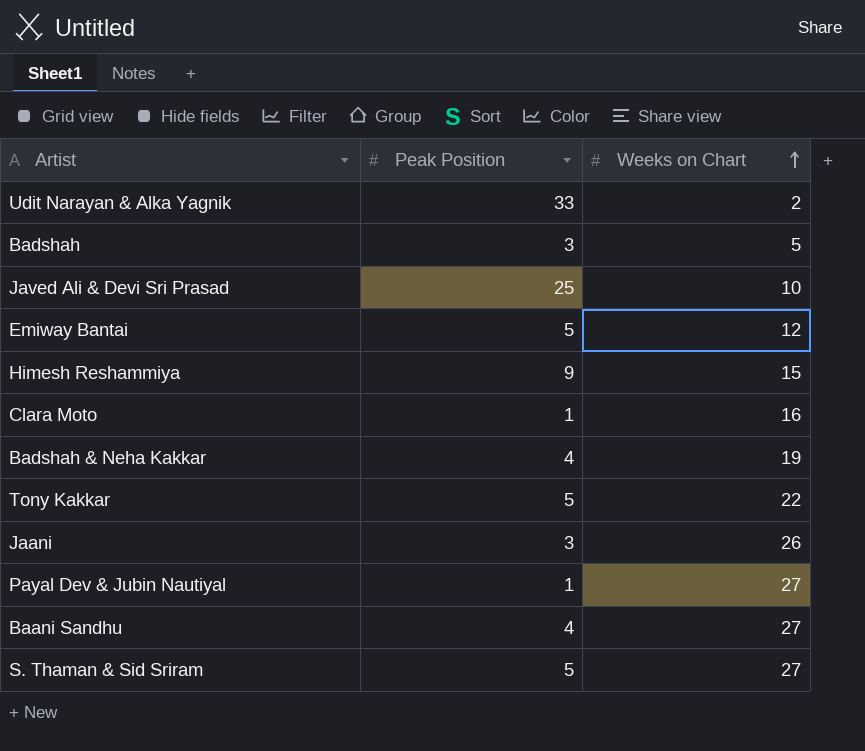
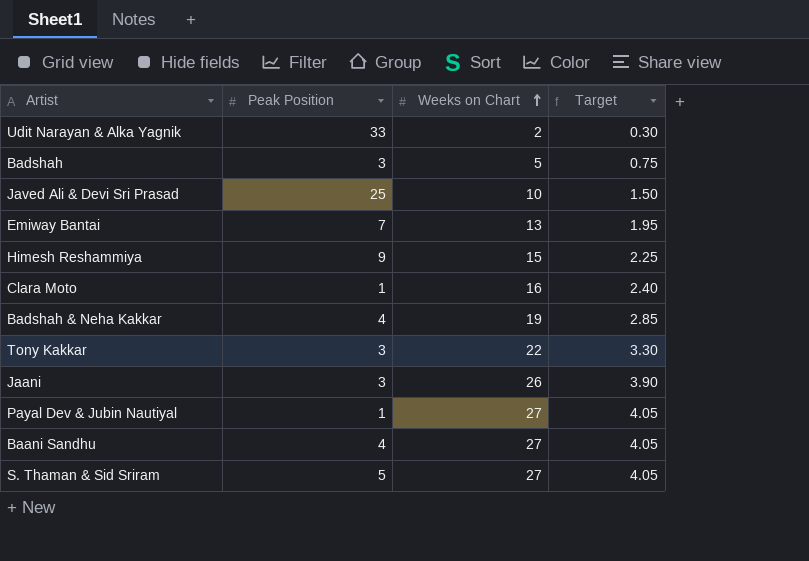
column Target | formula: none -> [Weeks on Chart] * 0.15
Emiway Bantai | Peak Position: 5 -> 7
Emiway Bantai | Weeks on Chart: 12 -> 13
Tony Kakkar | Peak Position: 5 -> 3

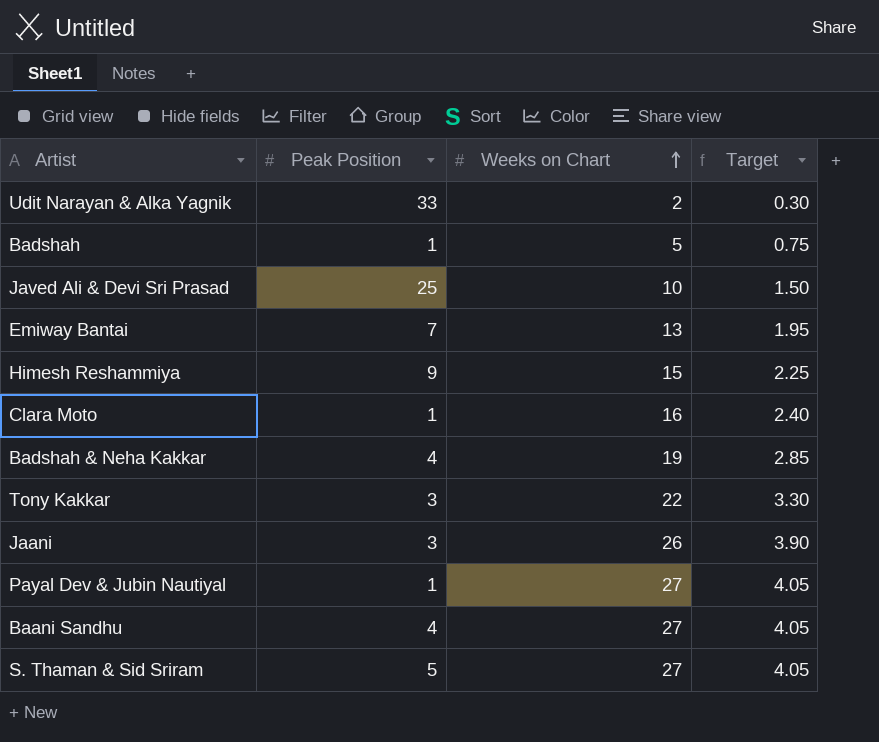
Badshah | Peak Position: 3 -> 1

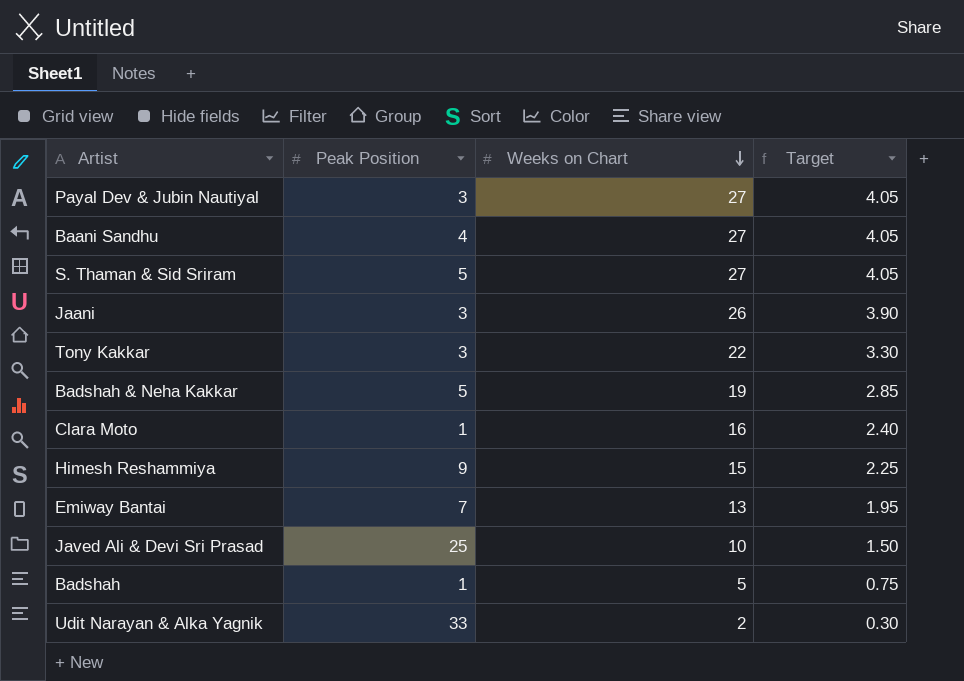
row order: Weeks on Chart ascending -> Weeks on Chart descending
Payal Dev & Jubin Nautiyal | Peak Position: 1 -> 3
Badshah & Neha Kakkar | Peak Position: 4 -> 5

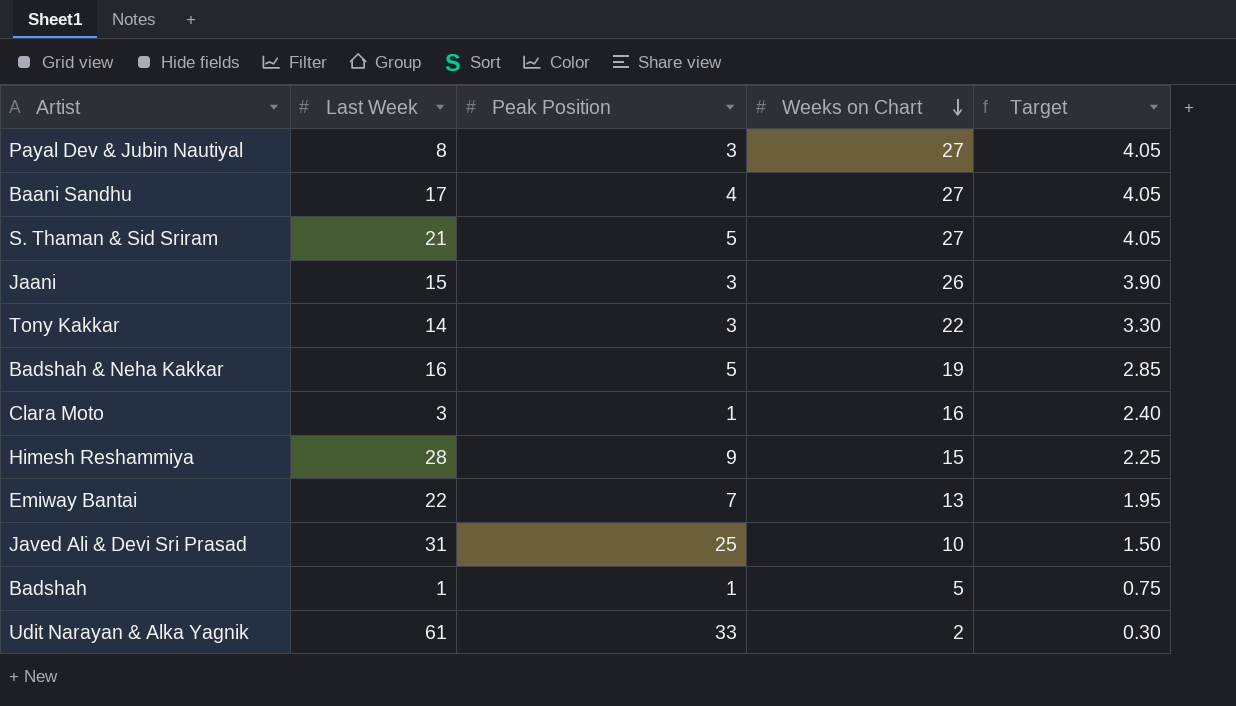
column Last Week | position: none -> 2

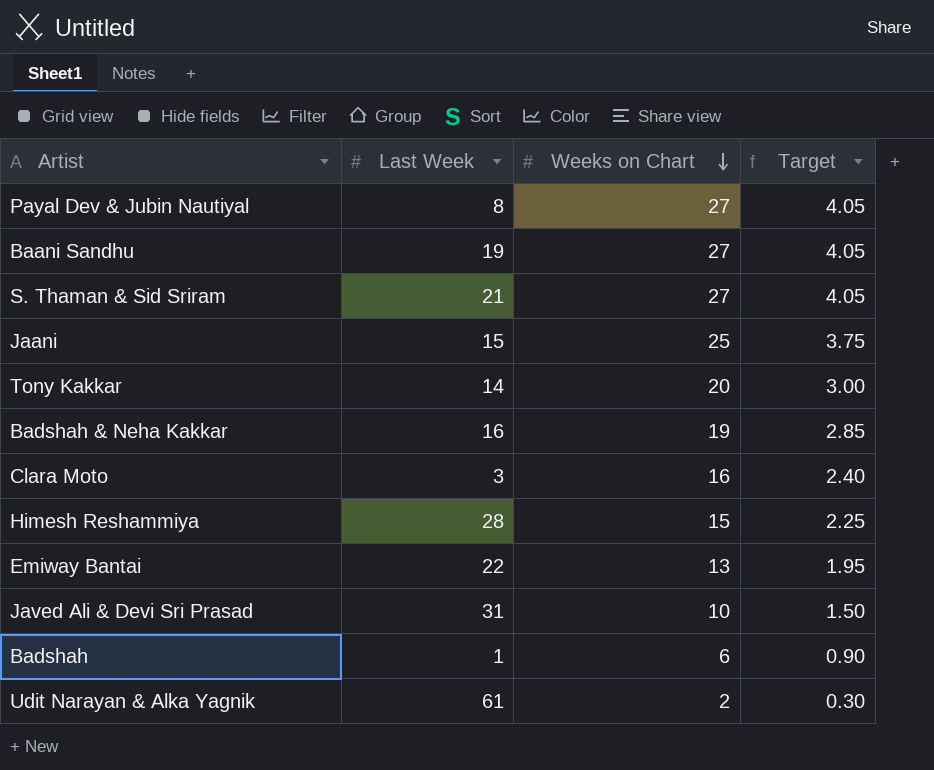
column Peak Position | position: 3 -> none
Baani Sandhu | Last Week: 17 -> 19
Jaani | Weeks on Chart: 26 -> 25
Jaani | Target: 3.90 -> 3.75
Tony Kakkar | Weeks on Chart: 22 -> 20
Tony Kakkar | Target: 3.30 -> 3.00
Badshah | Weeks on Chart: 5 -> 6
Badshah | Target: 0.75 -> 0.90

